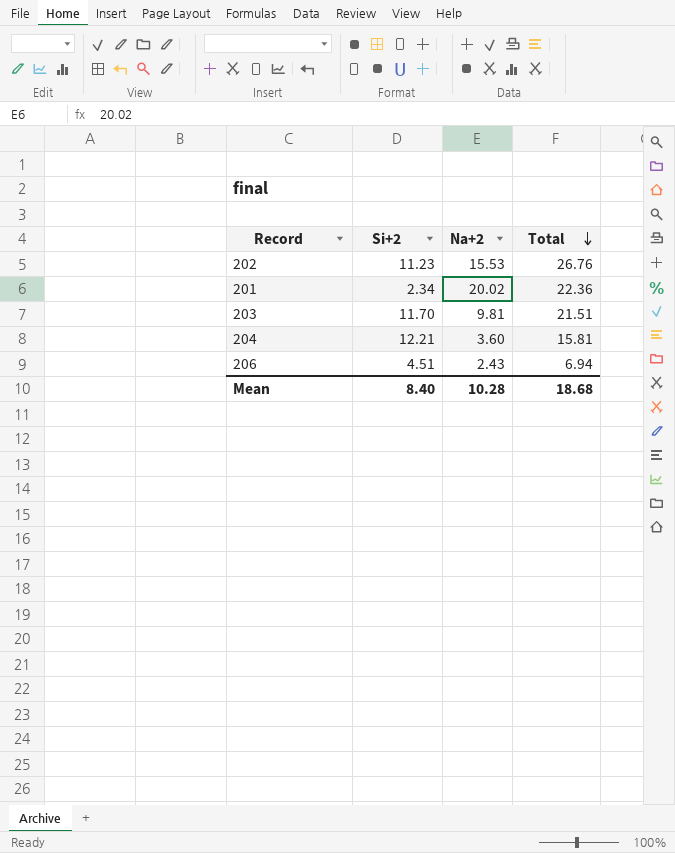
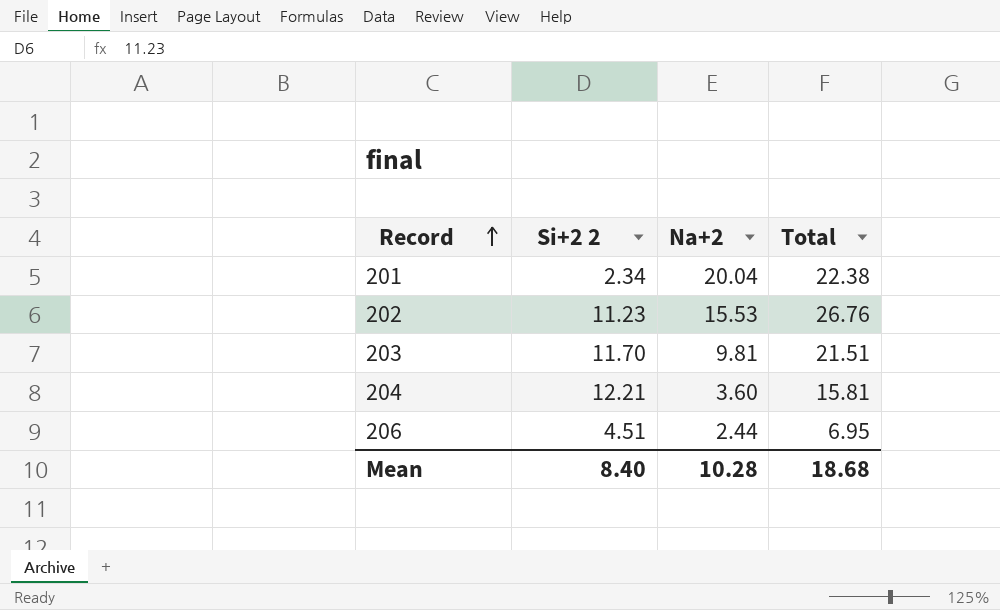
row order: Total descending -> Record ascending
column name: Si+2 -> Si+2 2
201 | Na+2: 20.02 -> 20.04
201 | Total: 22.36 -> 22.38
206 | Na+2: 2.43 -> 2.44
206 | Total: 6.94 -> 6.95

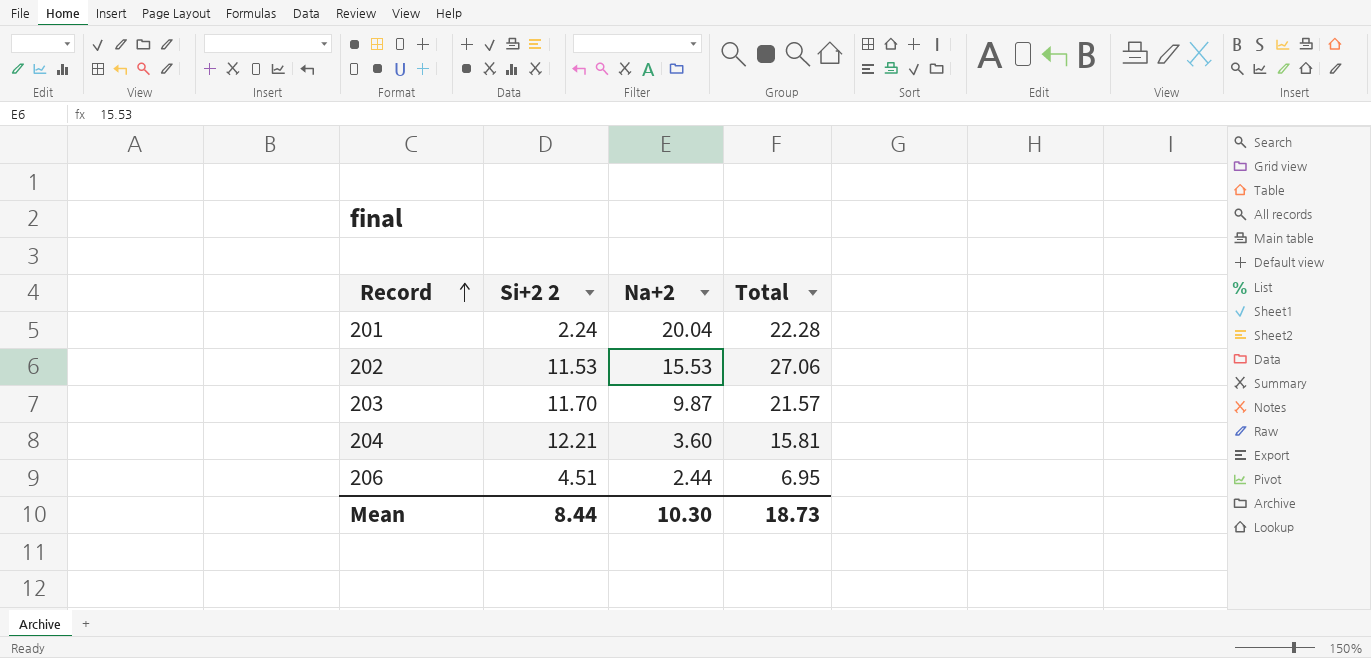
201 | Si+2 2: 2.34 -> 2.24
201 | Total: 22.38 -> 22.28
202 | Si+2 2: 11.23 -> 11.53
202 | Total: 26.76 -> 27.06
203 | Na+2: 9.81 -> 9.87
203 | Total: 21.51 -> 21.57
Mean | Si+2 2: 8.40 -> 8.44
Mean | Na+2: 10.28 -> 10.30
Mean | Total: 18.68 -> 18.73

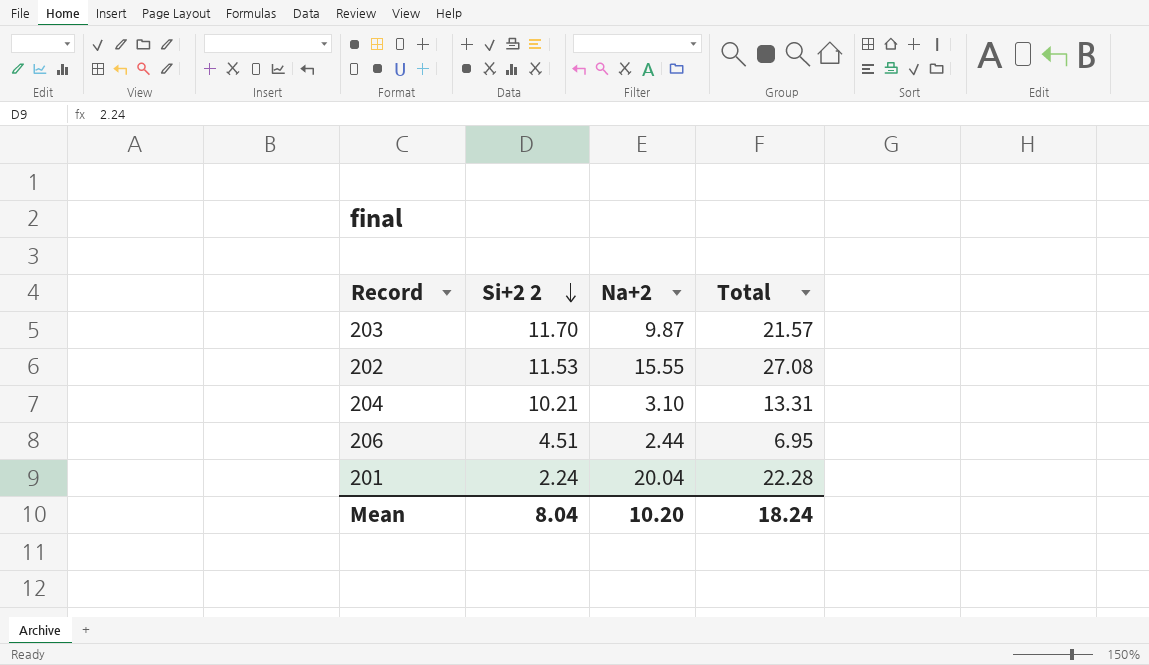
row order: Record ascending -> Si+2 2 descending
202 | Na+2: 15.53 -> 15.55
202 | Total: 27.06 -> 27.08
204 | Si+2 2: 12.21 -> 10.21
204 | Na+2: 3.60 -> 3.10
204 | Total: 15.81 -> 13.31
Mean | Si+2 2: 8.44 -> 8.04
Mean | Na+2: 10.30 -> 10.20
Mean | Total: 18.73 -> 18.24

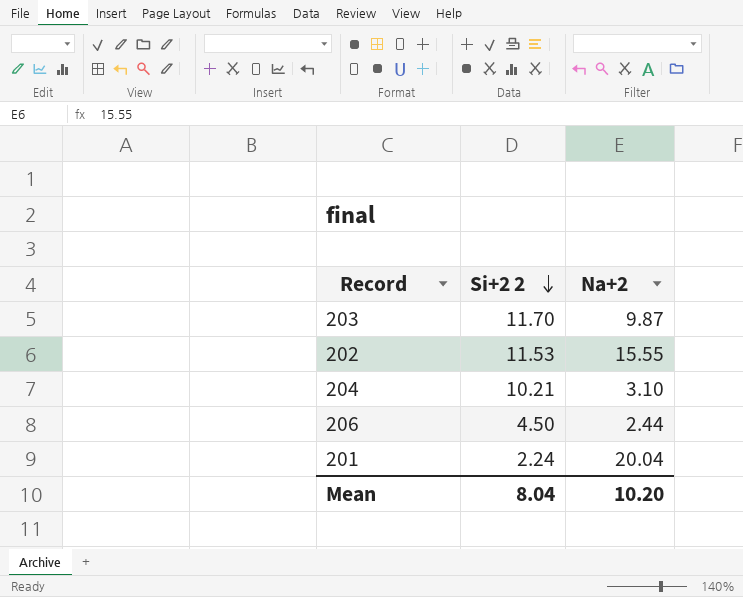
column Total | formula: [Si+2 2] + [Na+2] -> none
206 | Si+2 2: 4.51 -> 4.50

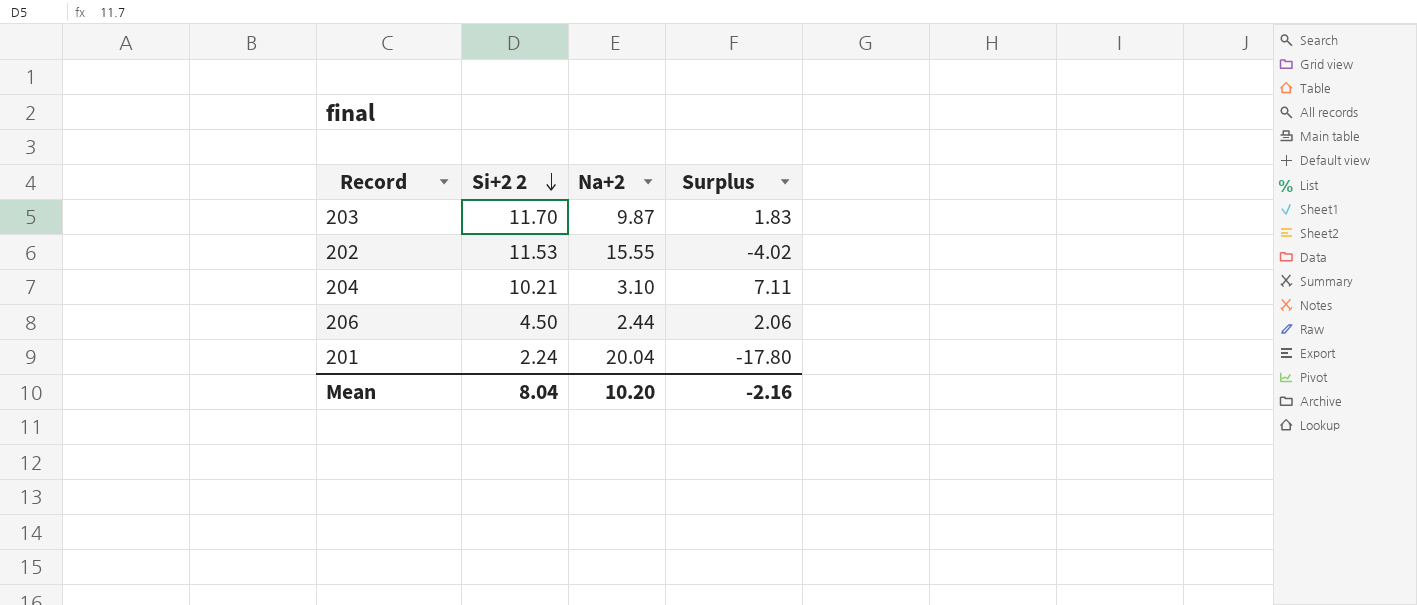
column Surplus | formula: none -> [Si+2 2] - [Na+2]

